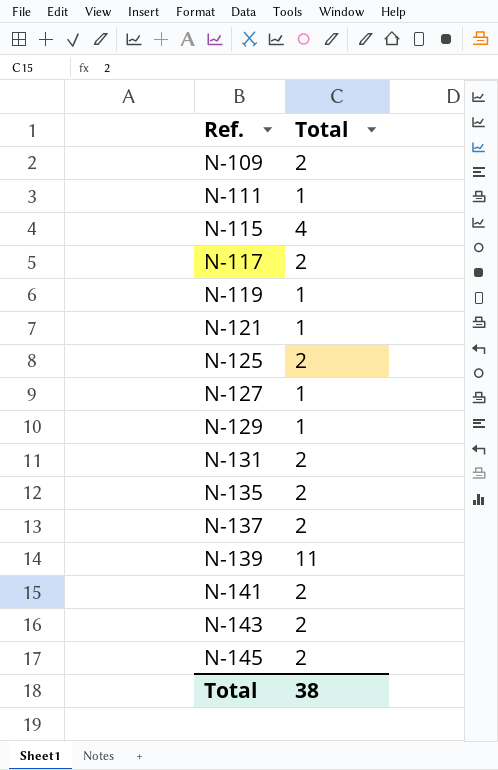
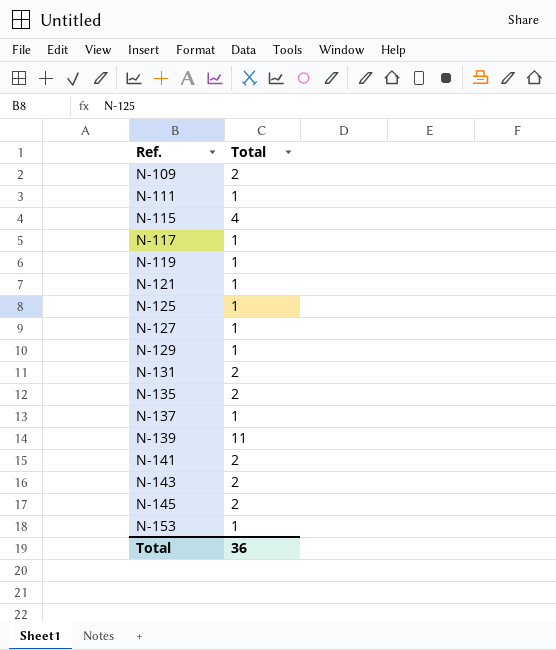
N-117 | Total: 2 -> 1
N-125 | Total: 2 -> 1
N-137 | Total: 2 -> 1
row N-153: none -> 1
Total | Total: 38 -> 36

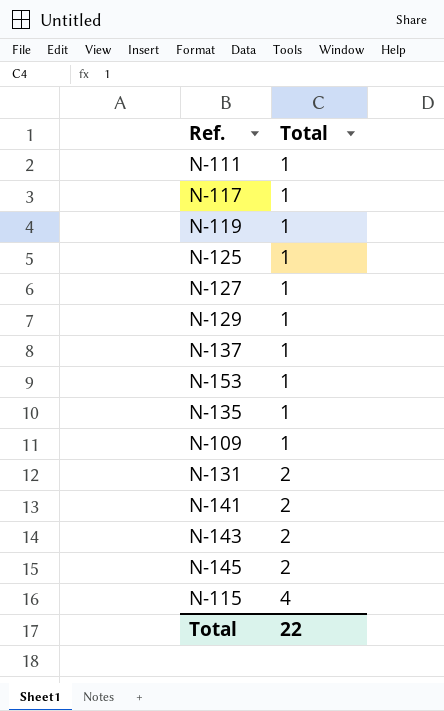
row order: Ref. ascending -> Total ascending
row N-121: 1 -> none
row N-139: 11 -> none
N-135 | Total: 2 -> 1
N-109 | Total: 2 -> 1
Total | Total: 36 -> 22

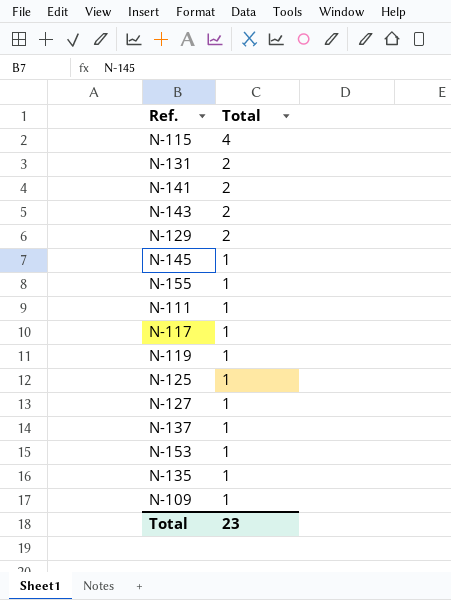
row order: Total ascending -> Total descending
N-129 | Total: 1 -> 2
N-145 | Total: 2 -> 1
row N-155: none -> 1
Total | Total: 22 -> 23

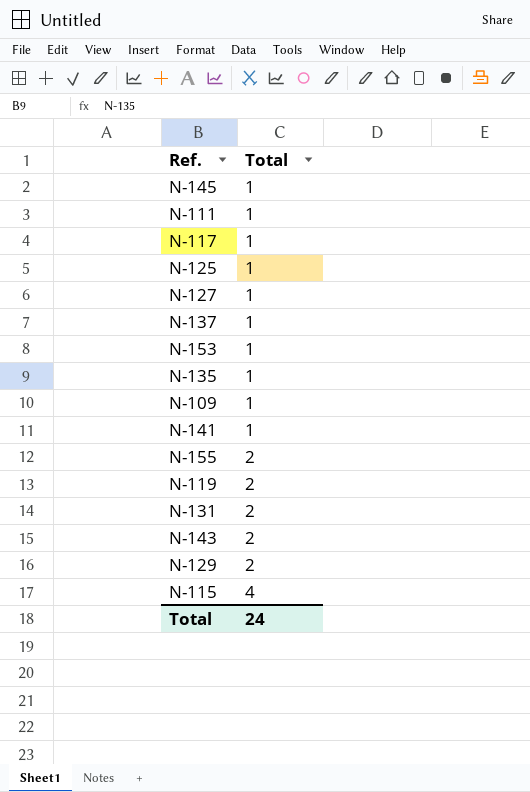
row order: Total descending -> Total ascending
N-141 | Total: 2 -> 1
N-155 | Total: 1 -> 2
N-119 | Total: 1 -> 2
Total | Total: 23 -> 24

